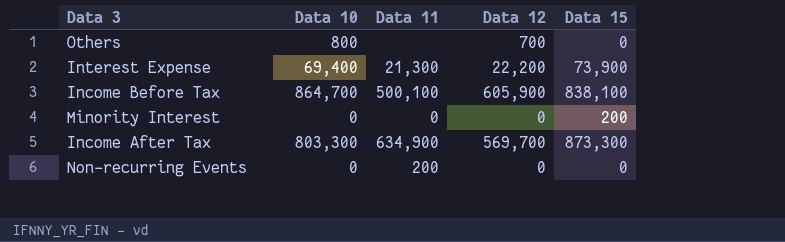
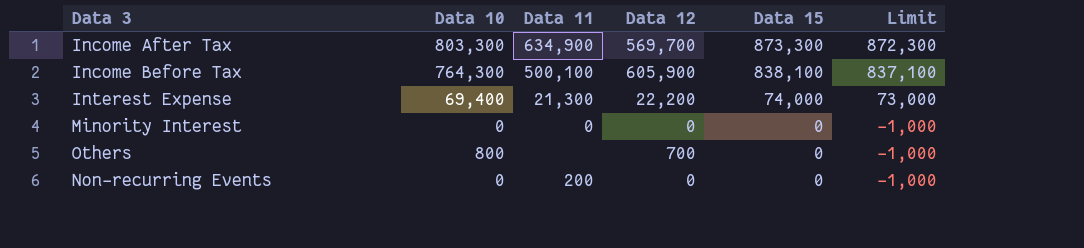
row order: none -> Data 15 descending
column Limit | formula: none -> [Data 15] - 1000
Income Before Tax | Data 10: 864,700 -> 764,300
Interest Expense | Data 15: 73,900 -> 74,000
Minority Interest | Data 15: 200 -> 0

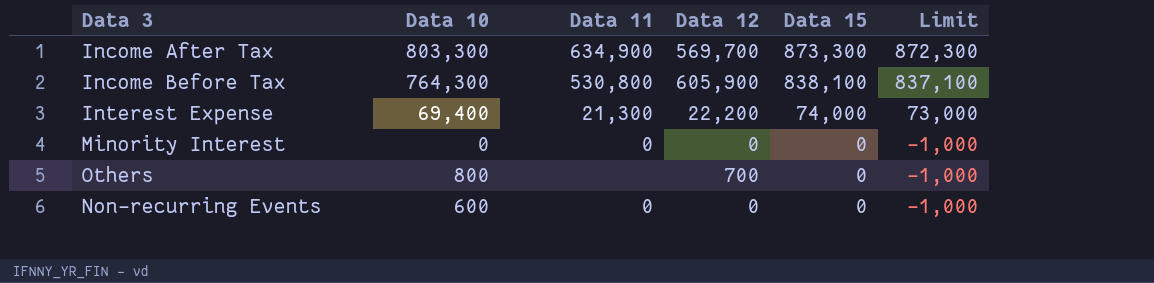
Income Before Tax | Data 11: 500,100 -> 530,800
Non-recurring Events | Data 10: 0 -> 600
Non-recurring Events | Data 11: 200 -> 0

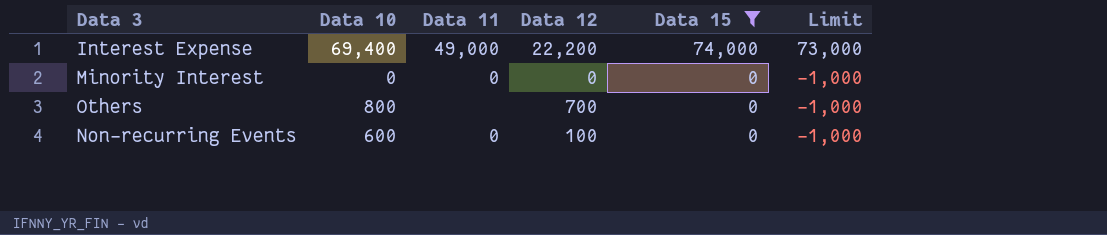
filter: none -> Data 15 <= 74,000
Interest Expense | Data 11: 21,300 -> 49,000
Non-recurring Events | Data 12: 0 -> 100

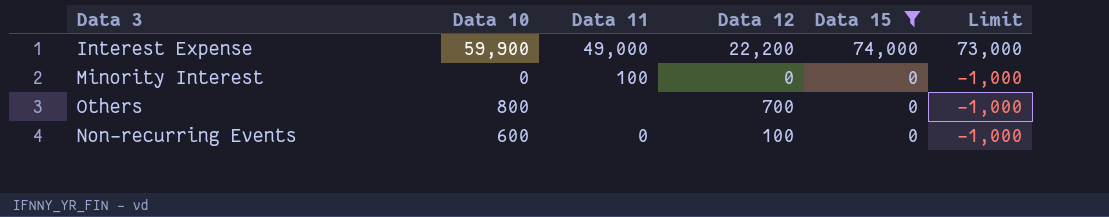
Interest Expense | Data 10: 69,400 -> 59,900
Minority Interest | Data 11: 0 -> 100

